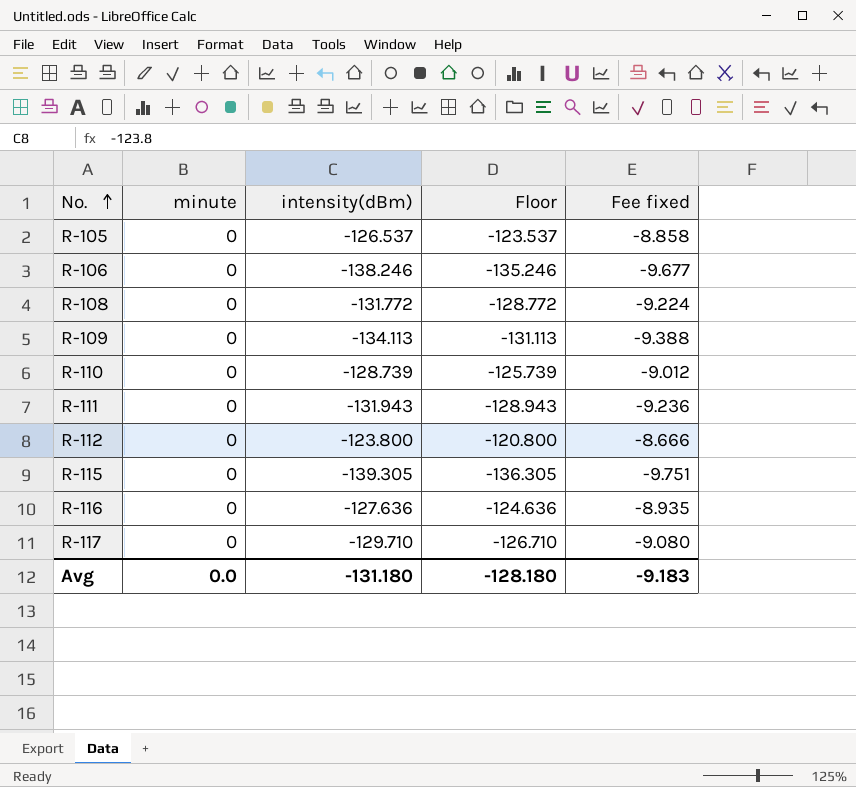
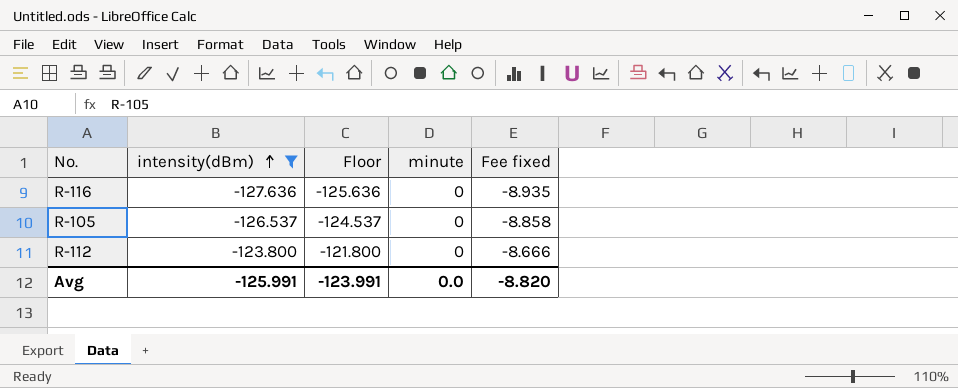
filter: none -> intensity(dBm) >= -127.636
row order: No. ascending -> intensity(dBm) ascending
column Floor | formula: [intensity(dBm)] + 3 -> [intensity(dBm)] + 2
column minute | position: 2 -> 4
Avg | intensity(dBm): -131.180 -> -125.991
Avg | Floor: -128.180 -> -123.991
Avg | Fee fixed: -9.183 -> -8.820

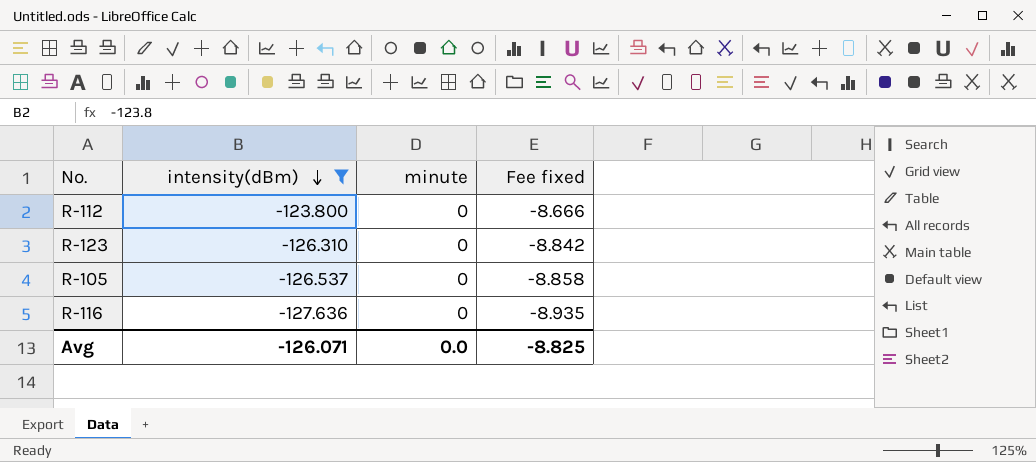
row order: intensity(dBm) ascending -> intensity(dBm) descending
column Floor | formula: [intensity(dBm)] + 2 -> none
row R-123: none -> -126.310 | 0 | -8.842
Avg | intensity(dBm): -125.991 -> -126.071
Avg | Fee fixed: -8.820 -> -8.825

